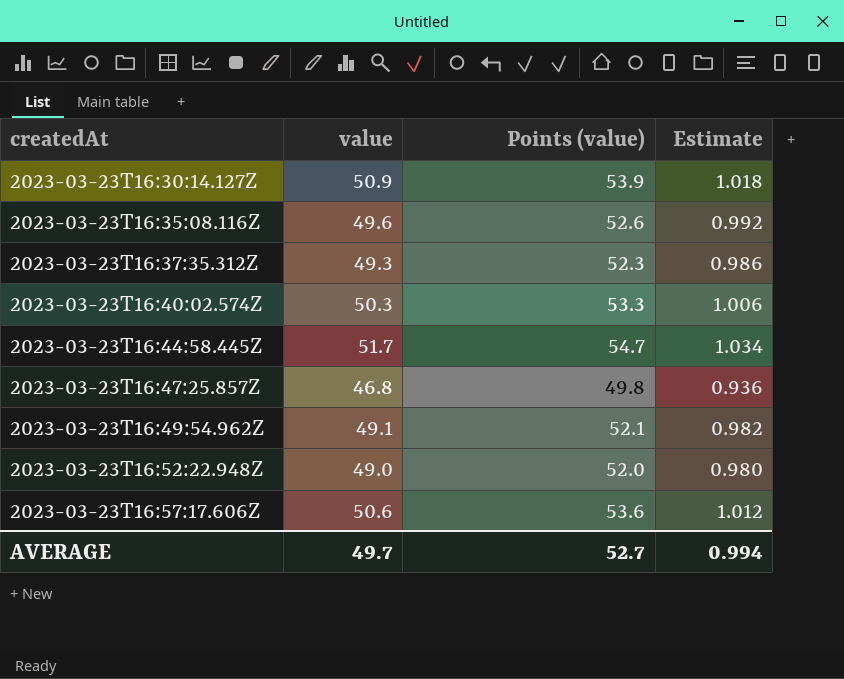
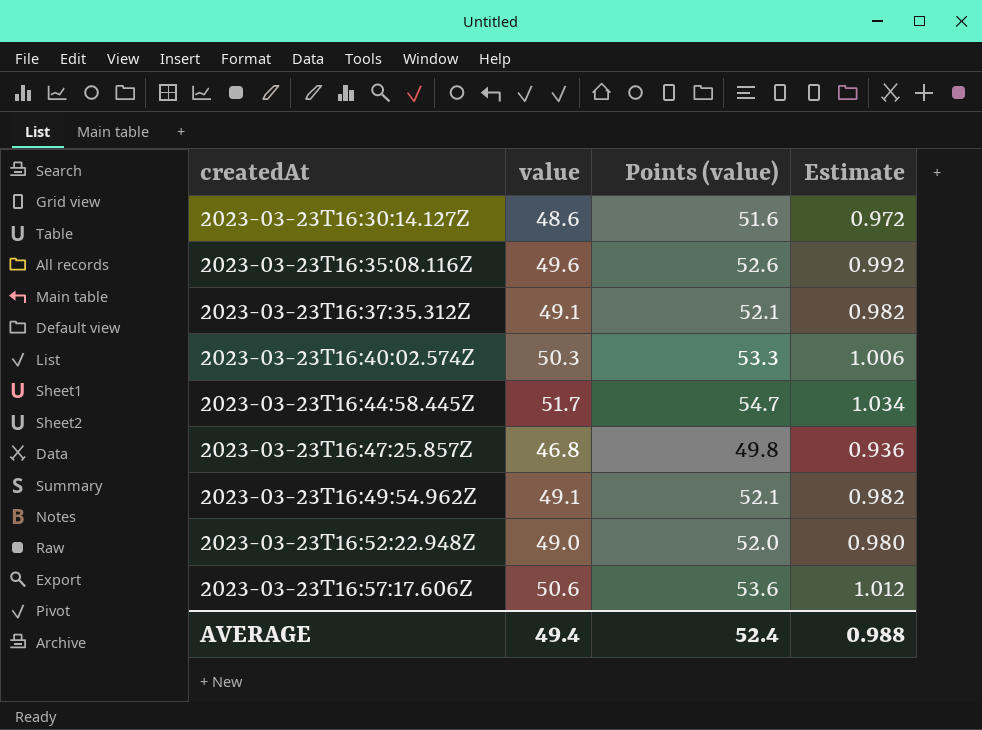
2023-03-23T16:30:14.127Z | value: 50.9 -> 48.6
2023-03-23T16:30:14.127Z | Points (value): 53.9 -> 51.6
2023-03-23T16:30:14.127Z | Estimate: 1.018 -> 0.972
2023-03-23T16:37:35.312Z | value: 49.3 -> 49.1
2023-03-23T16:37:35.312Z | Points (value): 52.3 -> 52.1
2023-03-23T16:37:35.312Z | Estimate: 0.986 -> 0.982
AVERAGE | value: 49.7 -> 49.4
AVERAGE | Points (value): 52.7 -> 52.4
AVERAGE | Estimate: 0.994 -> 0.988

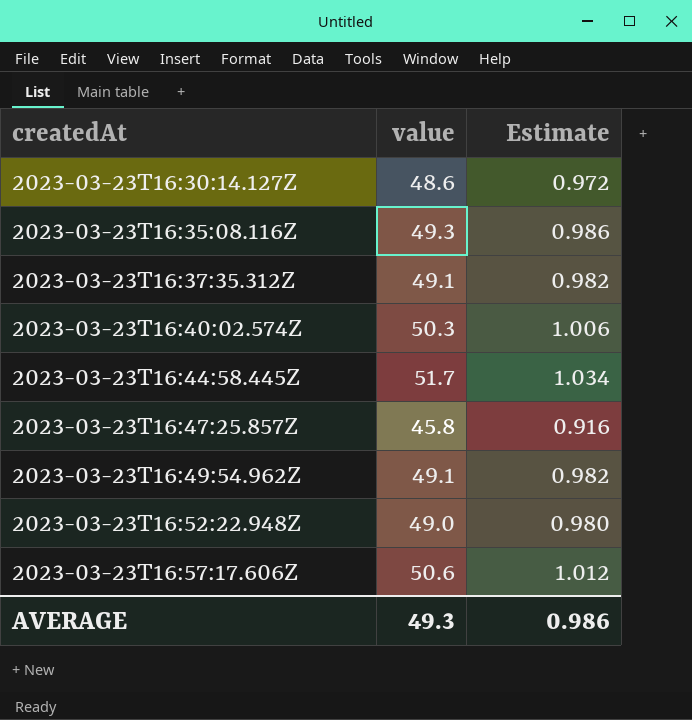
column Points (value) | formula: [value] + 3 -> none
2023-03-23T16:35:08.116Z | value: 49.6 -> 49.3
2023-03-23T16:35:08.116Z | Estimate: 0.992 -> 0.986
2023-03-23T16:47:25.857Z | value: 46.8 -> 45.8
2023-03-23T16:47:25.857Z | Estimate: 0.936 -> 0.916
AVERAGE | value: 49.4 -> 49.3
AVERAGE | Estimate: 0.988 -> 0.986

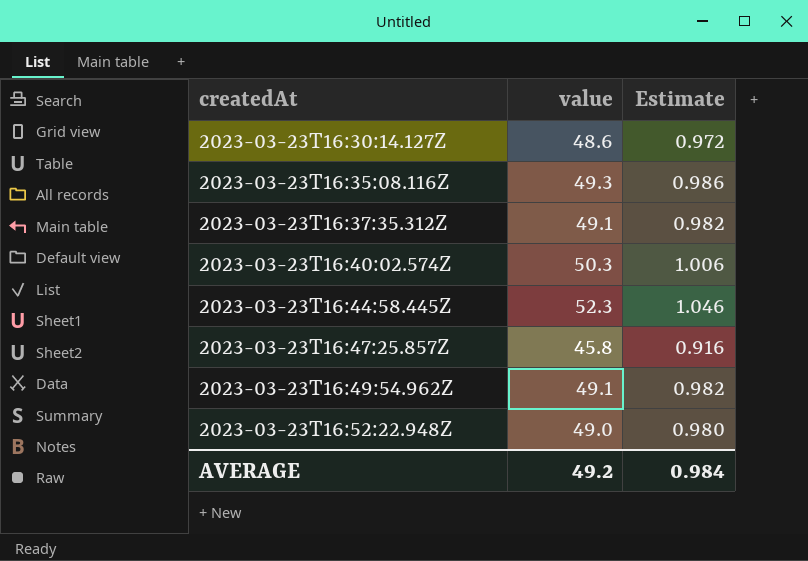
row 2023-03-23T16:57:17.606Z: 50.6 | 1.012 -> none
2023-03-23T16:44:58.445Z | value: 51.7 -> 52.3
2023-03-23T16:44:58.445Z | Estimate: 1.034 -> 1.046
AVERAGE | value: 49.3 -> 49.2
AVERAGE | Estimate: 0.986 -> 0.984

